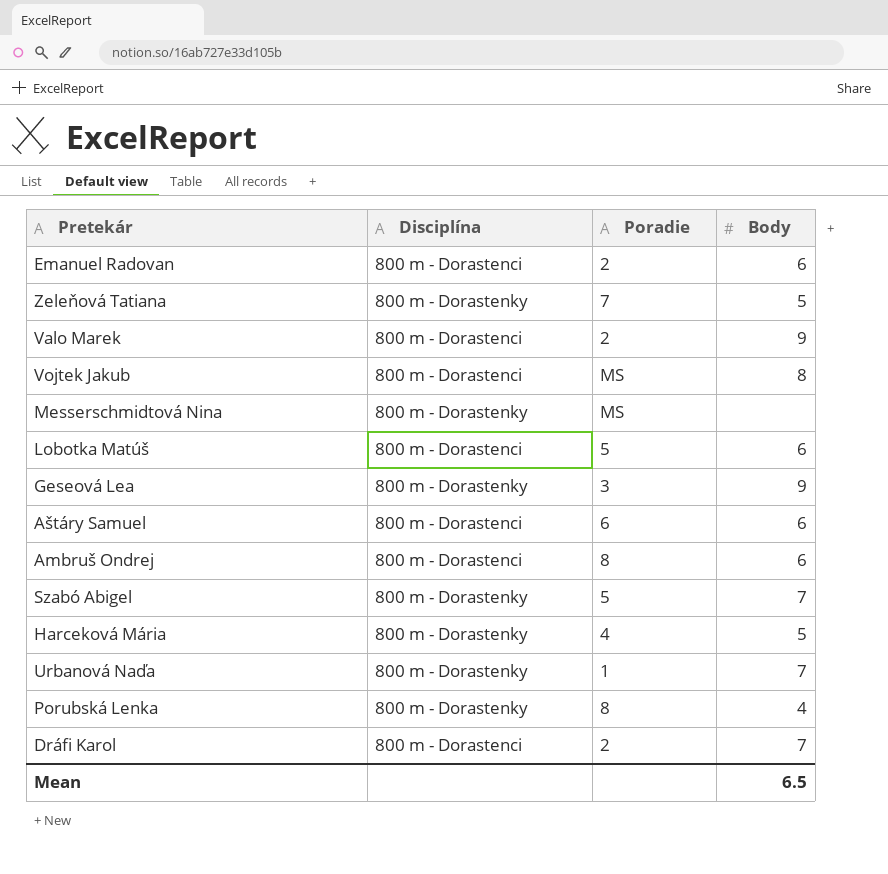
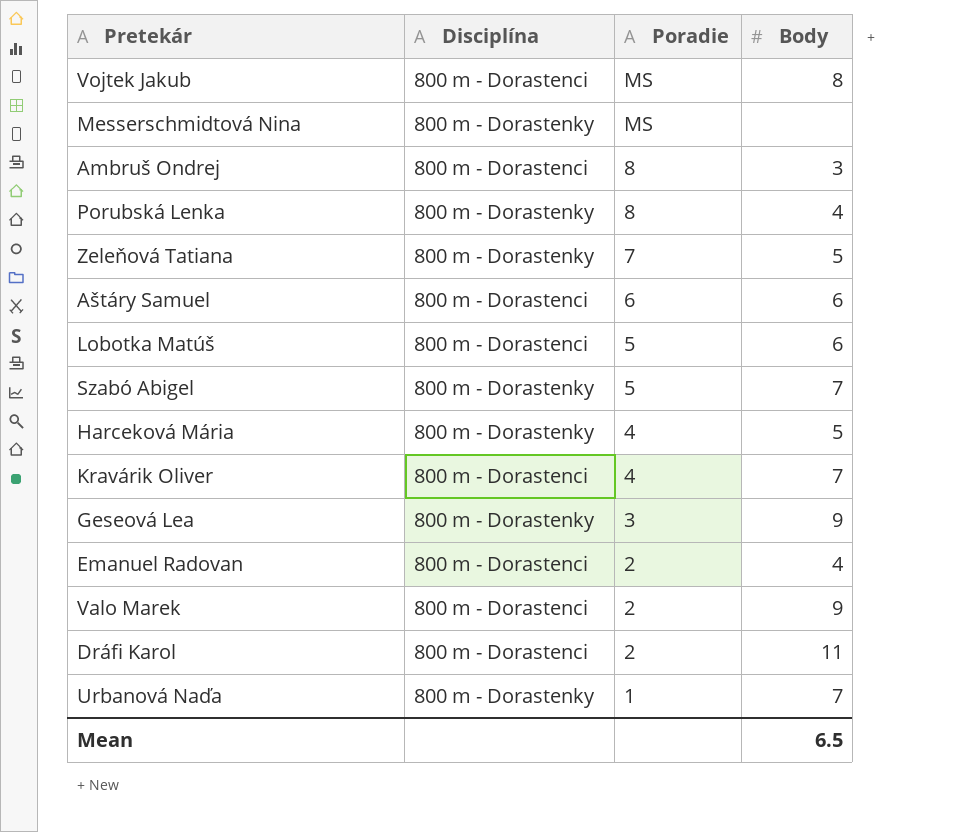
row order: none -> Poradie descending
Ambruš Ondrej | Body: 6 -> 3
row Kravárik Oliver: none -> 800 m - Dorastenci | 4 | 7
Emanuel Radovan | Body: 6 -> 4
Dráfi Karol | Body: 7 -> 11

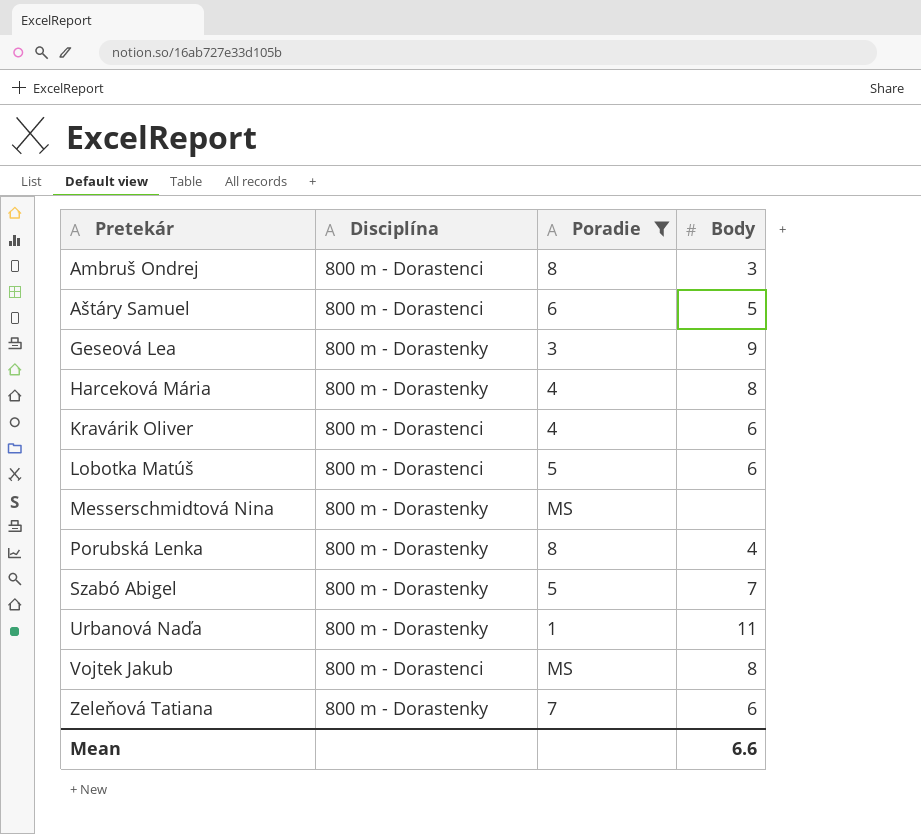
filter: none -> Poradie != 2
row order: Poradie descending -> Pretekár ascending
Aštáry Samuel | Body: 6 -> 5
Harceková Mária | Body: 5 -> 8
Kravárik Oliver | Body: 7 -> 6
Urbanová Naďa | Body: 7 -> 11
Zeleňová Tatiana | Body: 5 -> 6
Mean | Body: 6.5 -> 6.6

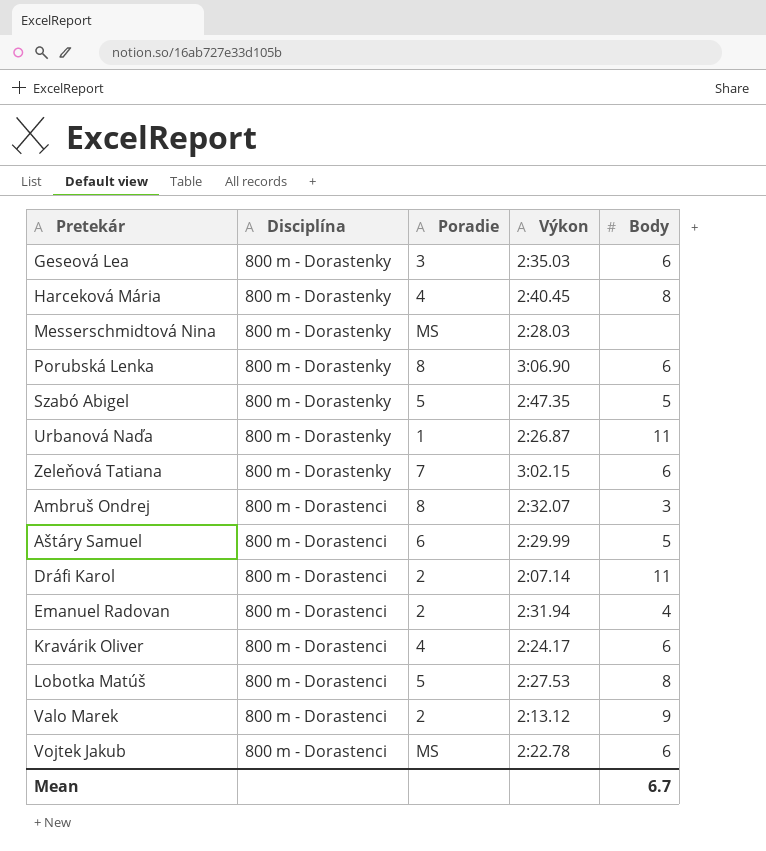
filter: Poradie != 2 -> none
row order: Pretekár ascending -> Disciplína descending
column Výkon | position: none -> 4
Geseová Lea | Body: 9 -> 6
Porubská Lenka | Body: 4 -> 6
Szabó Abigel | Body: 7 -> 5
Lobotka Matúš | Body: 6 -> 8
Vojtek Jakub | Body: 8 -> 6
Mean | Body: 6.6 -> 6.7

